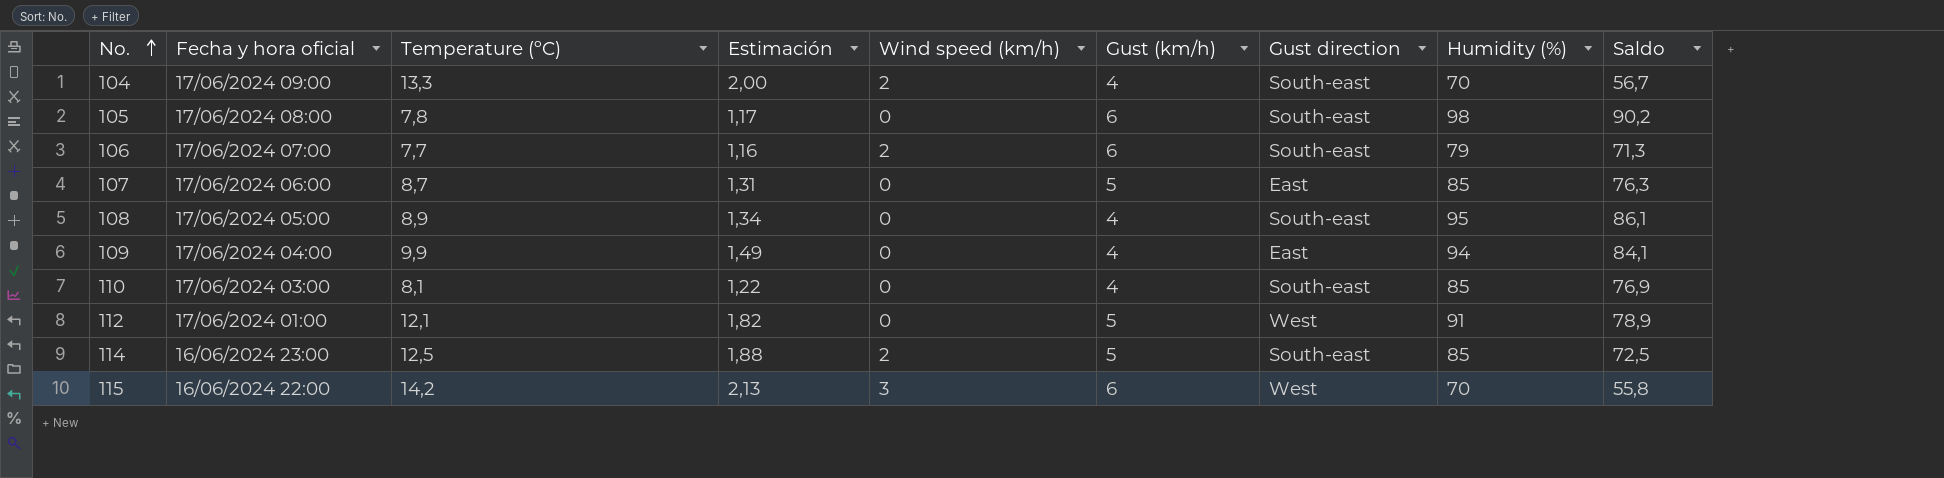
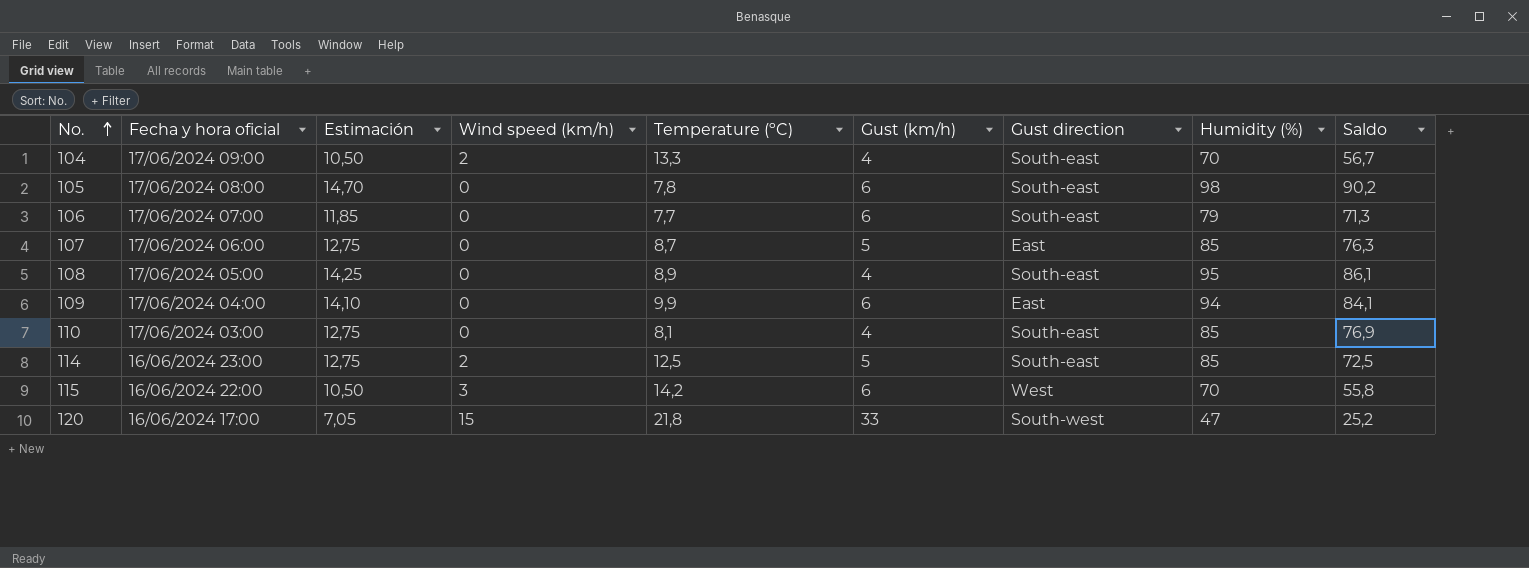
column Estimación | formula: [Temperature (ºC)] * 0,15 -> [Humidity (%)] * 0,15
column Temperature (ºC) | position: 3 -> 5
row 112: 17/06/2024 01:00 | 12,1 | 1,82 | 0 | 5 | West | 91 | 78,9 -> none
106 | Wind speed (km/h): 2 -> 0
109 | Gust (km/h): 4 -> 6
row 120: none -> 16/06/2024 17:00 | 7,05 | 15 | 21,8 | 33 | South-west | 47 | 25,2

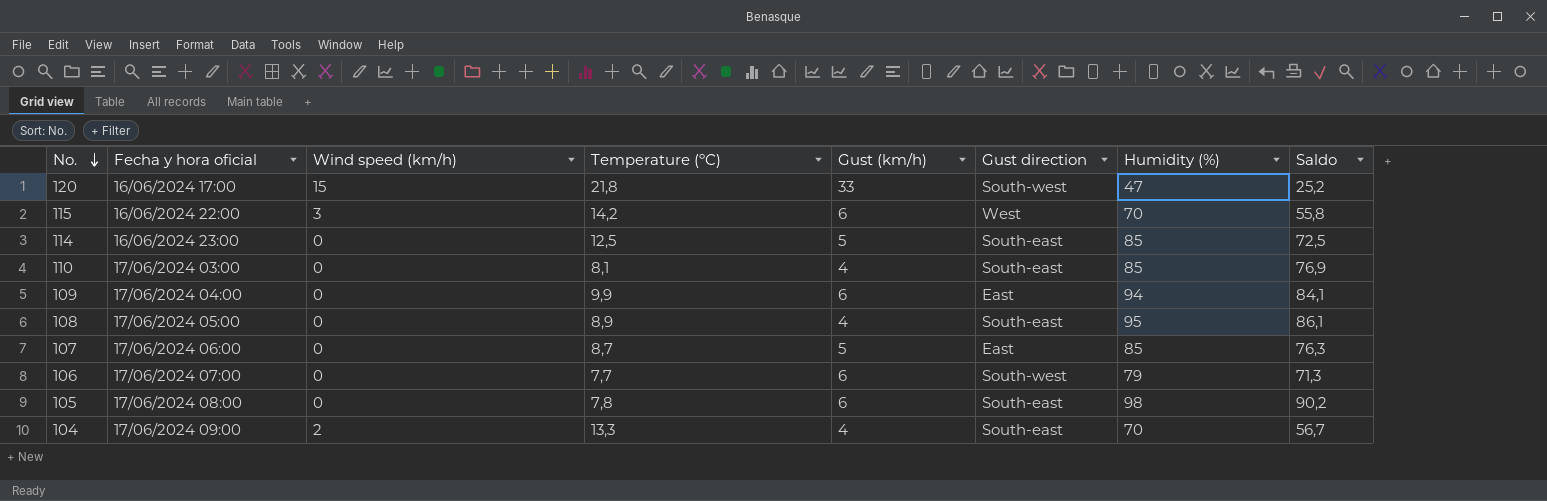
row order: No. ascending -> No. descending
column Estimación | formula: [Humidity (%)] * 0,15 -> none
114 | Wind speed (km/h): 2 -> 0
106 | Gust direction: South-east -> South-west

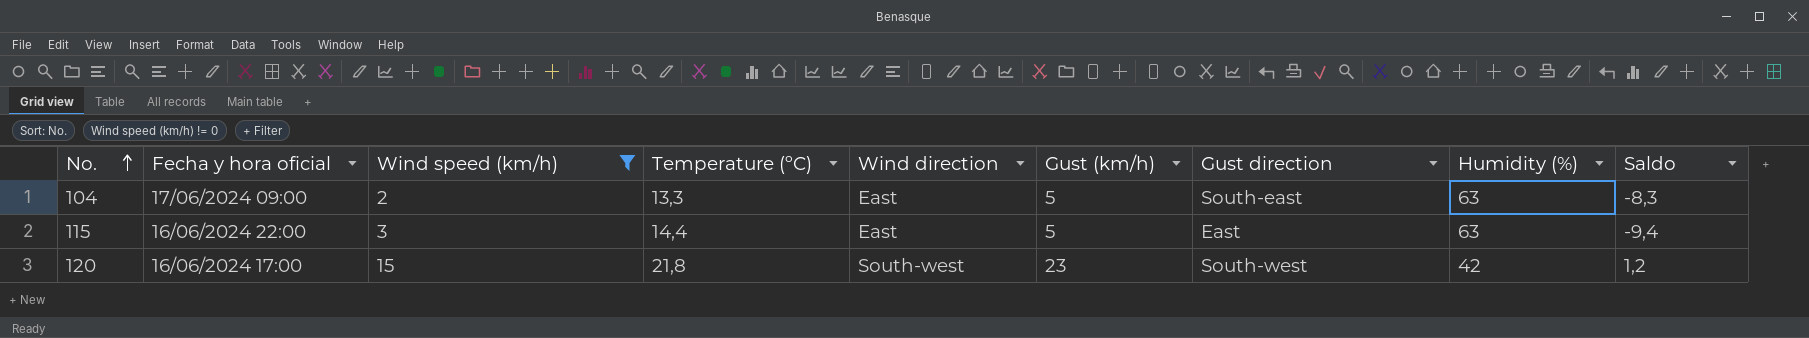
filter: none -> Wind speed (km/h) != 0
row order: No. descending -> No. ascending
column Wind direction | position: none -> 5
column Saldo | formula: [Humidity (%)] - [Temperature (ºC)] -> [Gust (km/h)] - [Temperature (ºC)]
104 | Gust (km/h): 4 -> 5
104 | Humidity (%): 70 -> 63
115 | Temperature (ºC): 14,2 -> 14,4
115 | Gust (km/h): 6 -> 5
115 | Gust direction: West -> East
115 | Humidity (%): 70 -> 63
120 | Gust (km/h): 33 -> 23
120 | Humidity (%): 47 -> 42

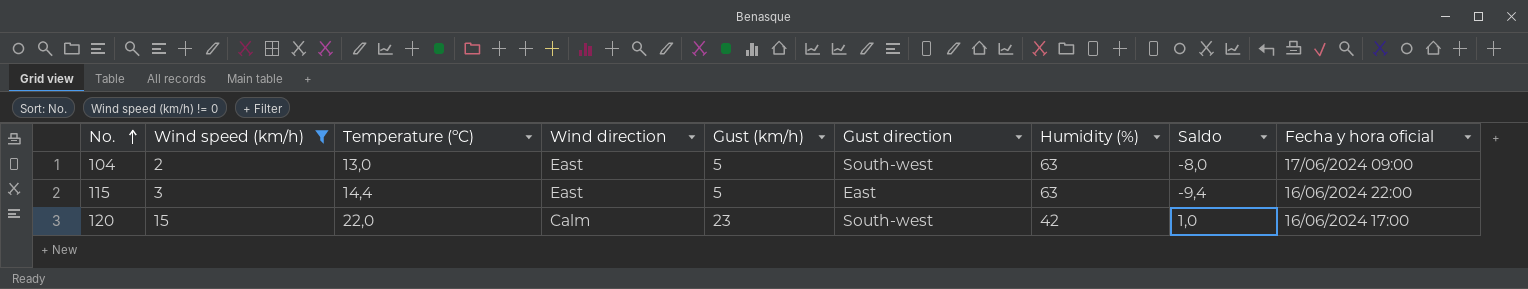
column Fecha y hora oficial | position: 2 -> 9
104 | Temperature (ºC): 13,3 -> 13,0
104 | Gust direction: South-east -> South-west
104 | Saldo: -8,3 -> -8,0
120 | Temperature (ºC): 21,8 -> 22,0
120 | Wind direction: South-west -> Calm
120 | Saldo: 1,2 -> 1,0

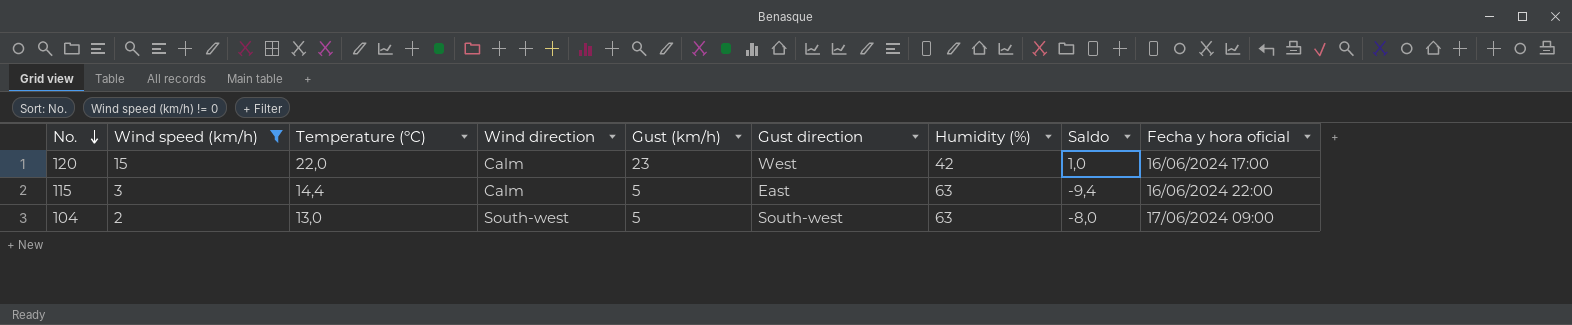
row order: No. ascending -> No. descending
120 | Gust direction: South-west -> West
115 | Wind direction: East -> Calm
104 | Wind direction: East -> South-west

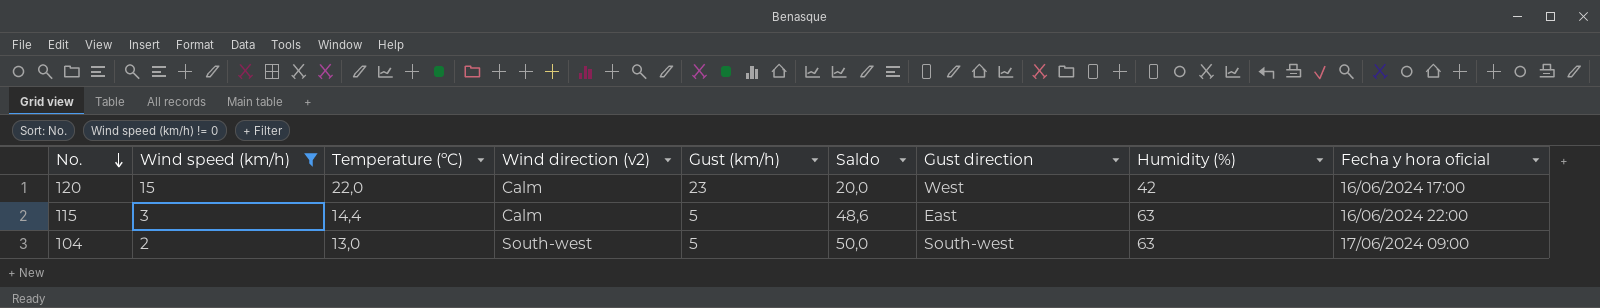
column name: Wind direction -> Wind direction (v2)
column Saldo | formula: [Gust (km/h)] - [Temperature (ºC)] -> [Humidity (%)] - [Temperature (ºC)]
column Saldo | position: 8 -> 6

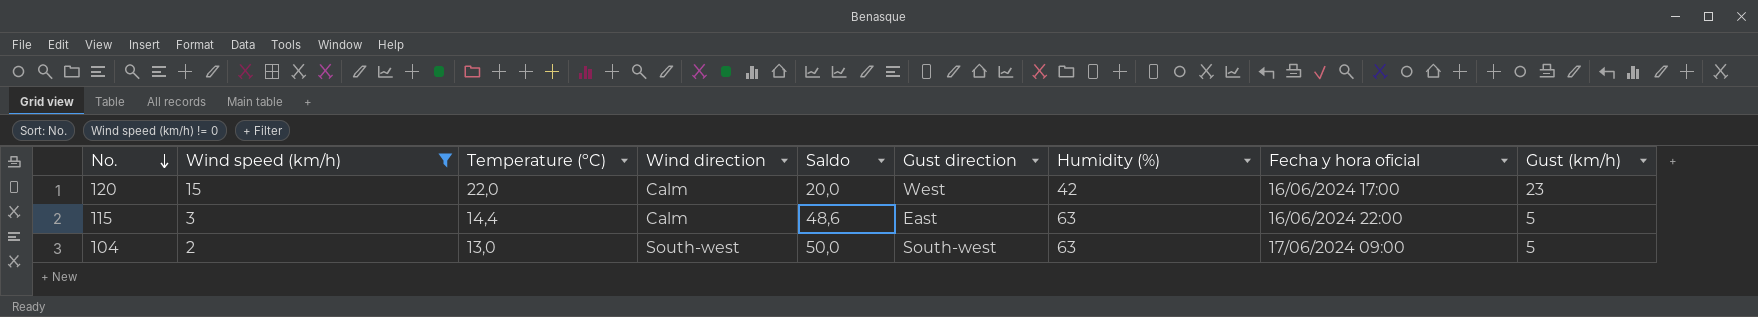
column name: Wind direction (v2) -> Wind direction
column Gust (km/h) | position: 5 -> 9

